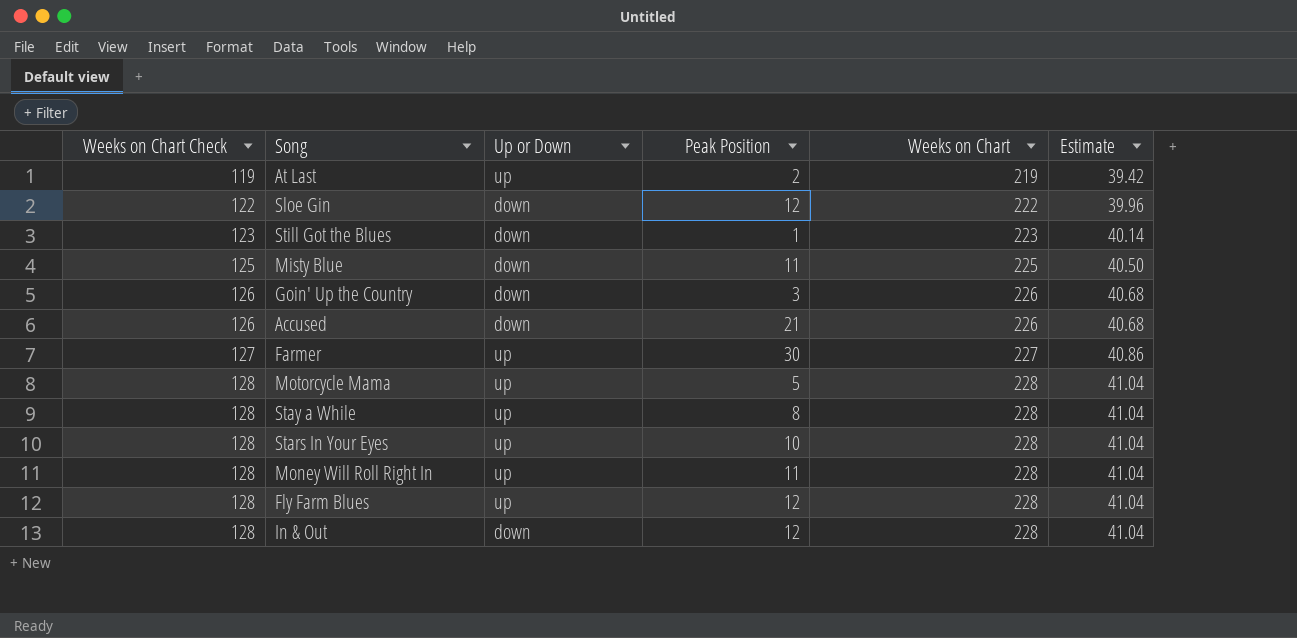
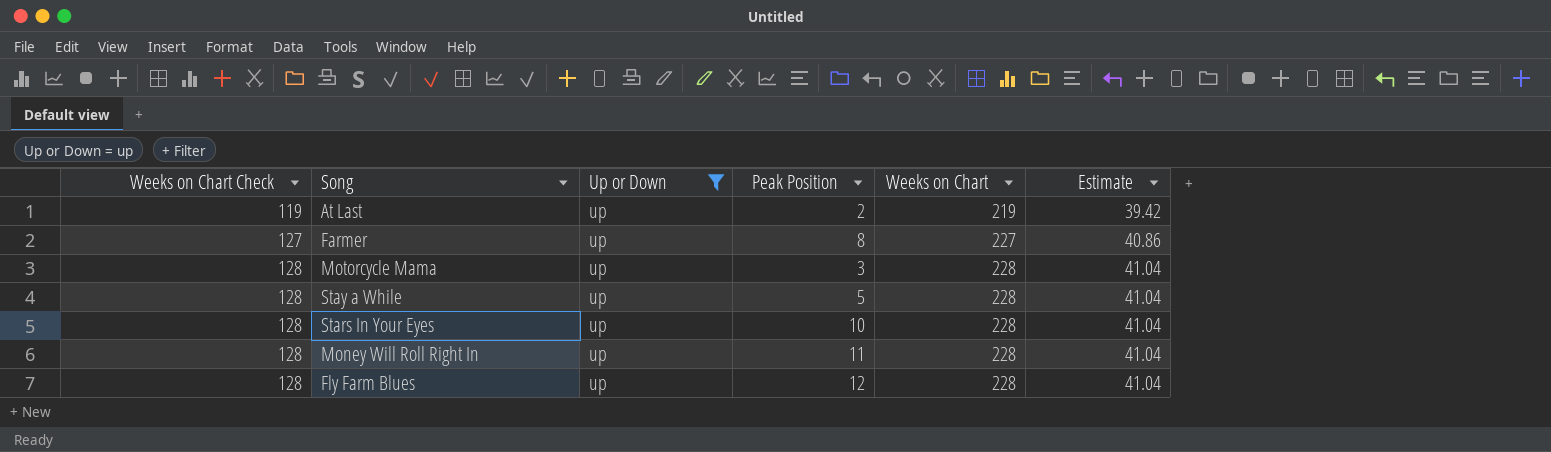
filter: none -> Up or Down = up
Farmer | Peak Position: 30 -> 8
Motorcycle Mama | Peak Position: 5 -> 3
Stay a While | Peak Position: 8 -> 5

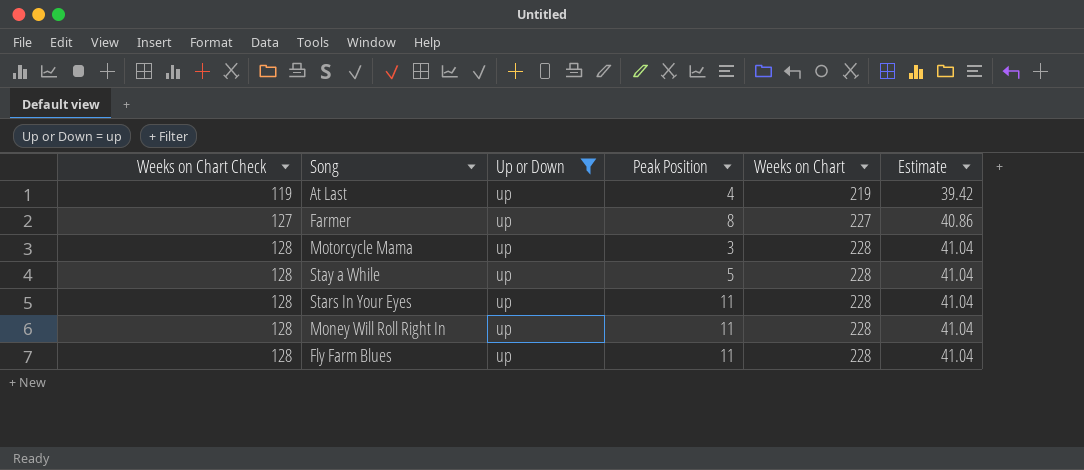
At Last | Peak Position: 2 -> 4
Stars In Your Eyes | Peak Position: 10 -> 11
Fly Farm Blues | Peak Position: 12 -> 11

